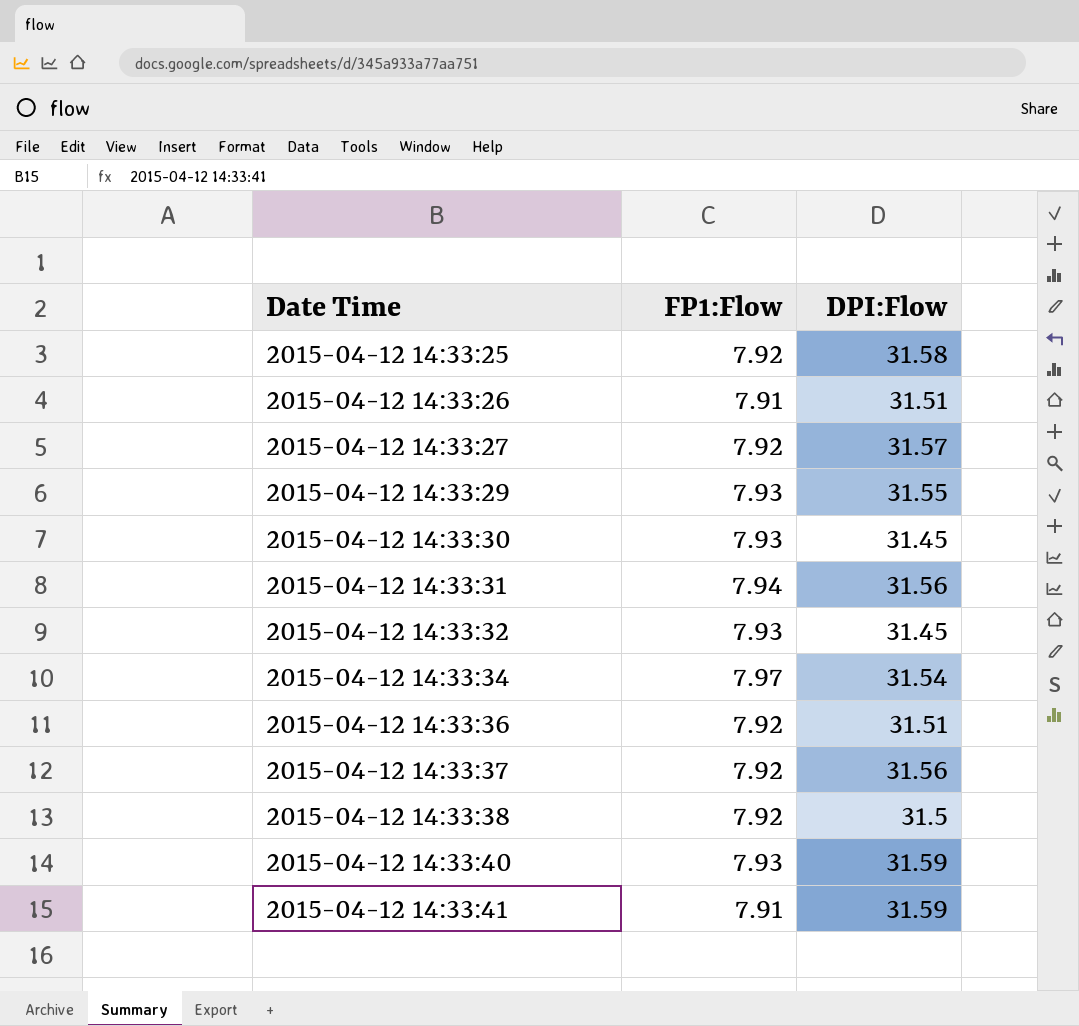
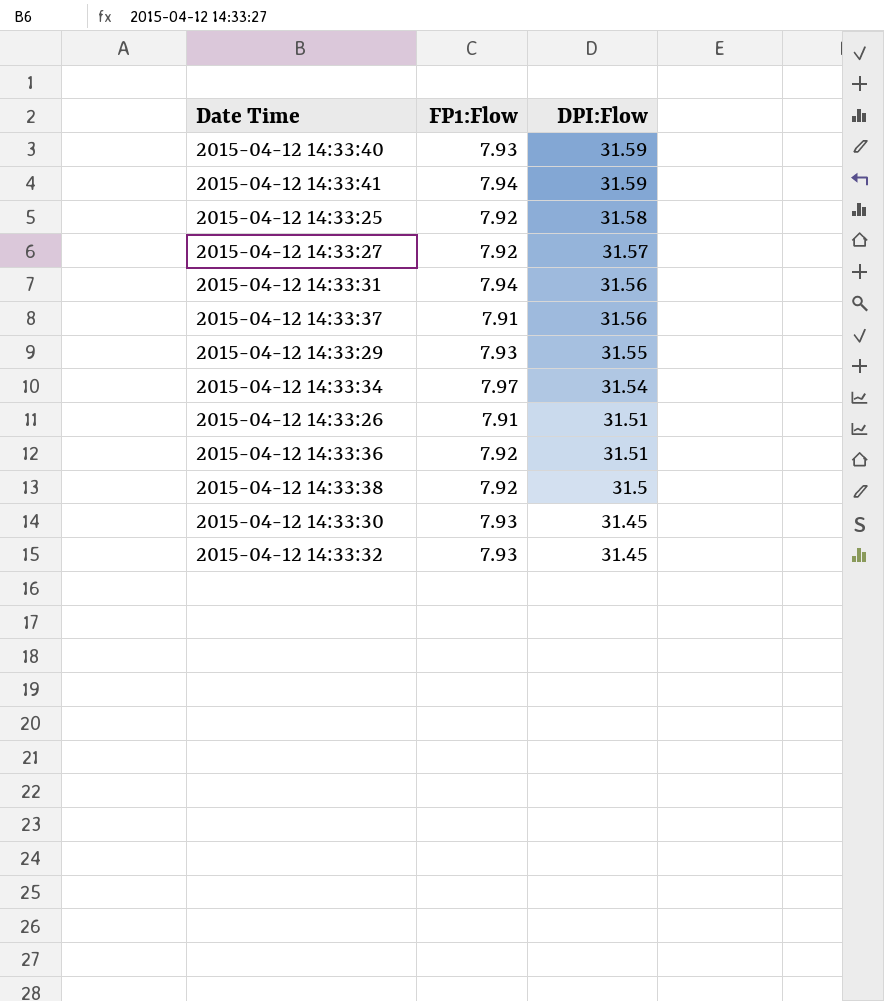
row order: Date Time ascending -> DPI:Flow descending
2015-04-12 14:33:41 | FP1:Flow: 7.91 -> 7.94
2015-04-12 14:33:37 | FP1:Flow: 7.92 -> 7.91

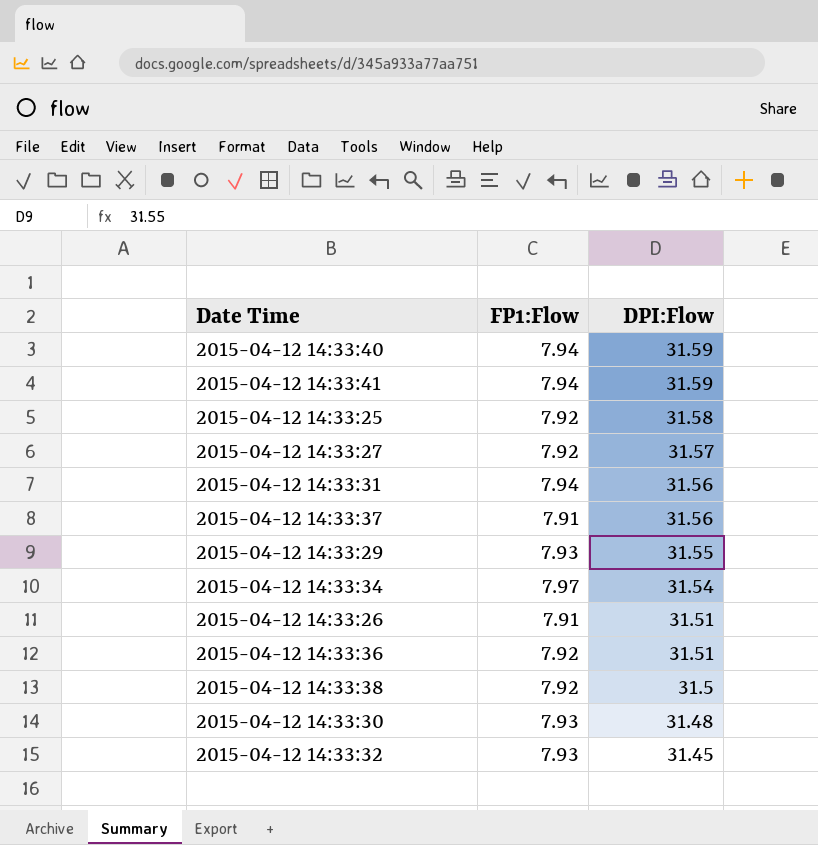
2015-04-12 14:33:40 | FP1:Flow: 7.93 -> 7.94
2015-04-12 14:33:30 | DPI:Flow: 31.45 -> 31.48

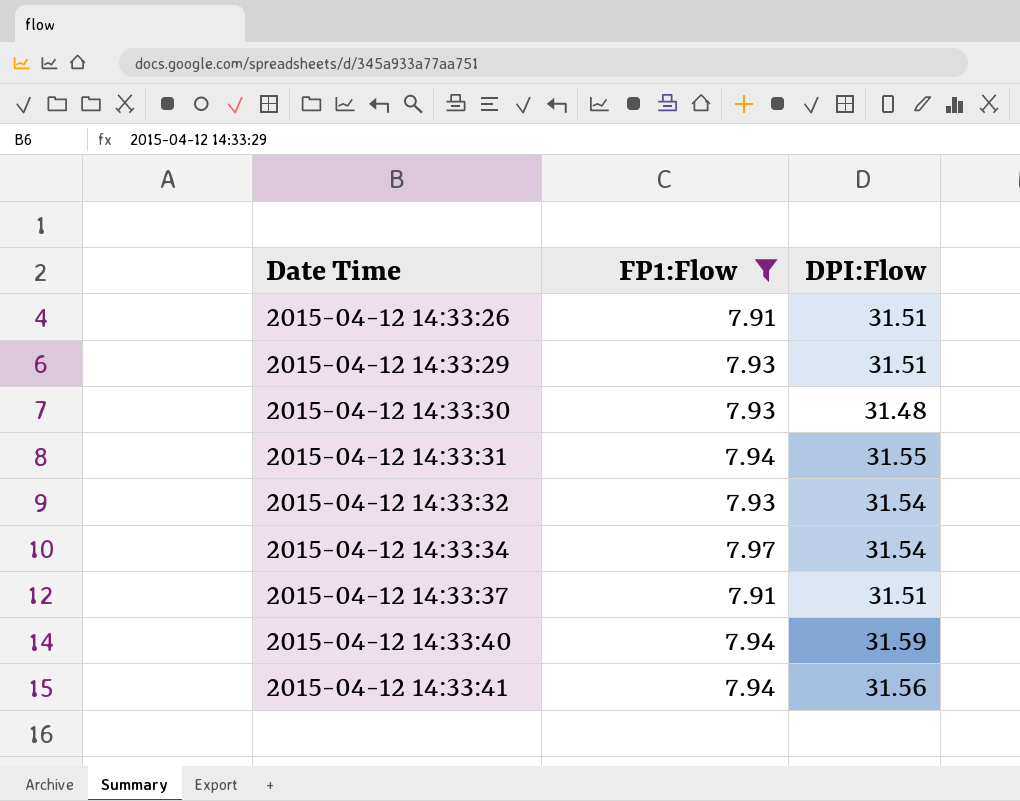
filter: none -> FP1:Flow != 7.92
row order: DPI:Flow descending -> Date Time ascending
2015-04-12 14:33:29 | DPI:Flow: 31.55 -> 31.51
2015-04-12 14:33:31 | DPI:Flow: 31.56 -> 31.55
2015-04-12 14:33:32 | DPI:Flow: 31.45 -> 31.54
2015-04-12 14:33:37 | DPI:Flow: 31.56 -> 31.51
2015-04-12 14:33:41 | DPI:Flow: 31.59 -> 31.56

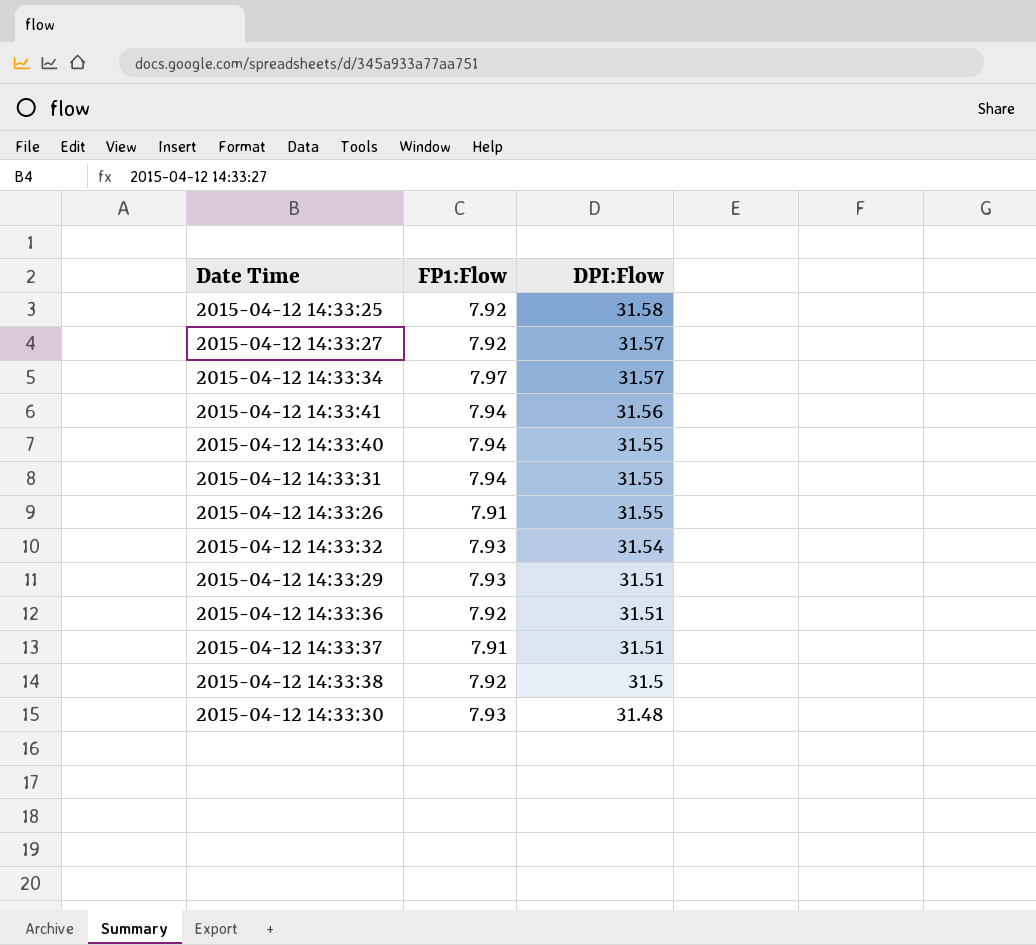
filter: FP1:Flow != 7.92 -> none
row order: Date Time ascending -> DPI:Flow descending
2015-04-12 14:33:34 | DPI:Flow: 31.54 -> 31.57
2015-04-12 14:33:40 | DPI:Flow: 31.59 -> 31.55
2015-04-12 14:33:26 | DPI:Flow: 31.51 -> 31.55

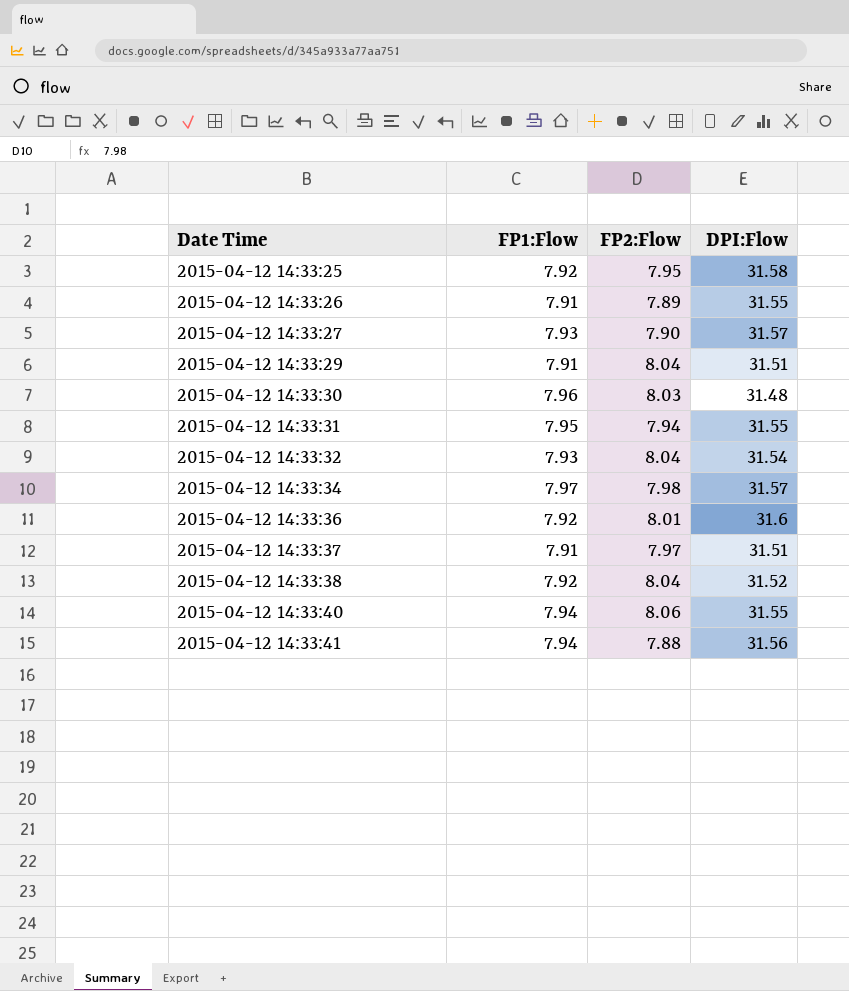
row order: DPI:Flow descending -> Date Time ascending
column FP2:Flow | position: none -> 3
2015-04-12 14:33:27 | FP1:Flow: 7.92 -> 7.93
2015-04-12 14:33:29 | FP1:Flow: 7.93 -> 7.91
2015-04-12 14:33:30 | FP1:Flow: 7.93 -> 7.96
2015-04-12 14:33:31 | FP1:Flow: 7.94 -> 7.95
2015-04-12 14:33:36 | DPI:Flow: 31.51 -> 31.6
2015-04-12 14:33:38 | DPI:Flow: 31.5 -> 31.52

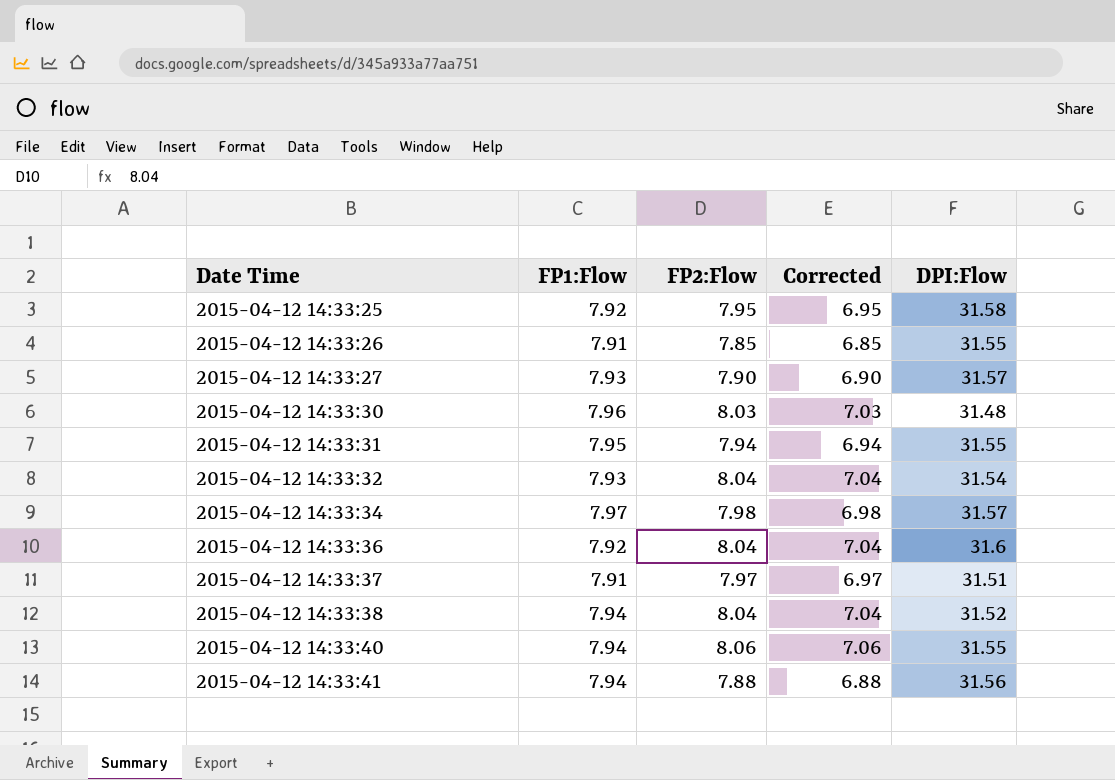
column Corrected | formula: none -> [FP2:Flow] - 1
row 2015-04-12 14:33:29: 7.91 | 8.04 | 31.51 -> none
2015-04-12 14:33:26 | FP2:Flow: 7.89 -> 7.85
2015-04-12 14:33:36 | FP2:Flow: 8.01 -> 8.04
2015-04-12 14:33:38 | FP1:Flow: 7.92 -> 7.94

